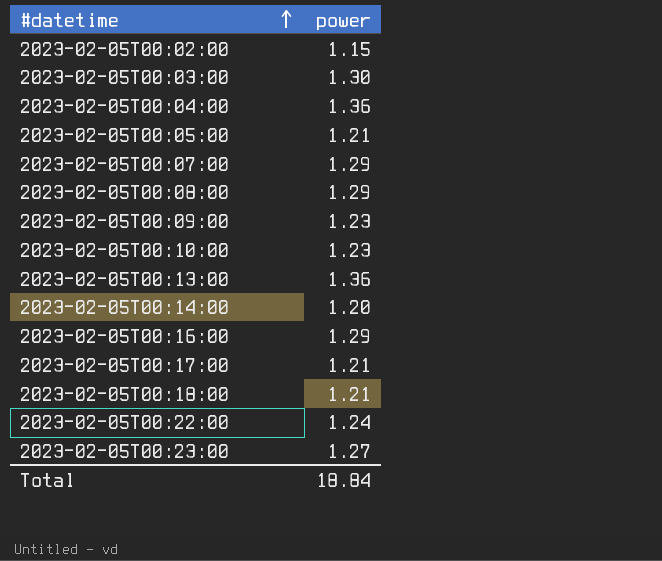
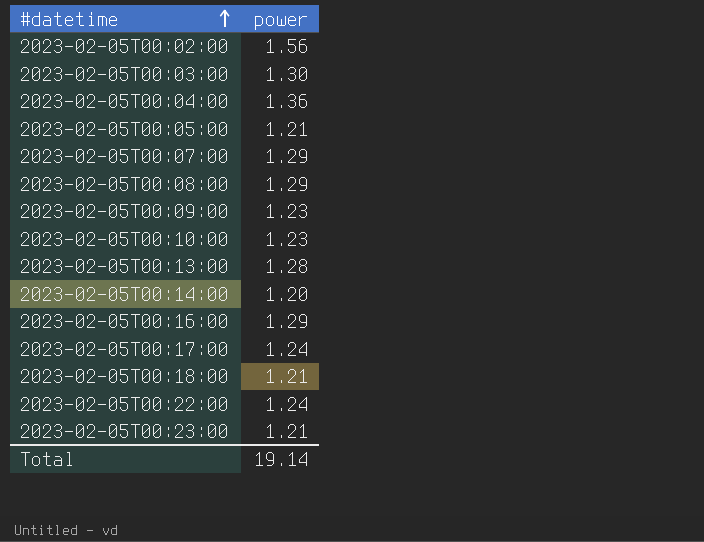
2023-02-05T00:02:00 | power: 1.15 -> 1.56
2023-02-05T00:13:00 | power: 1.36 -> 1.28
2023-02-05T00:17:00 | power: 1.21 -> 1.24
2023-02-05T00:23:00 | power: 1.27 -> 1.21
Total | power: 18.84 -> 19.14

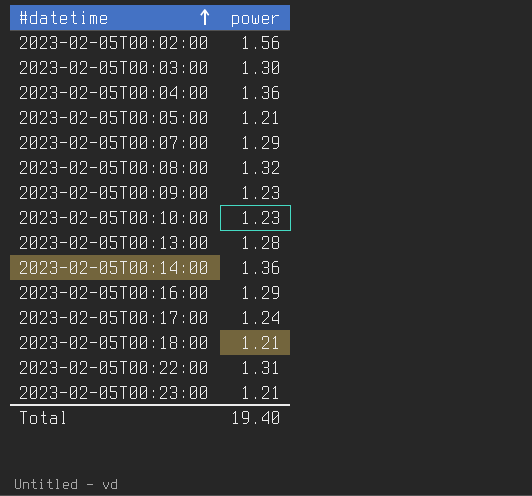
2023-02-05T00:08:00 | power: 1.29 -> 1.32
2023-02-05T00:14:00 | power: 1.20 -> 1.36
2023-02-05T00:22:00 | power: 1.24 -> 1.31
Total | power: 19.14 -> 19.40

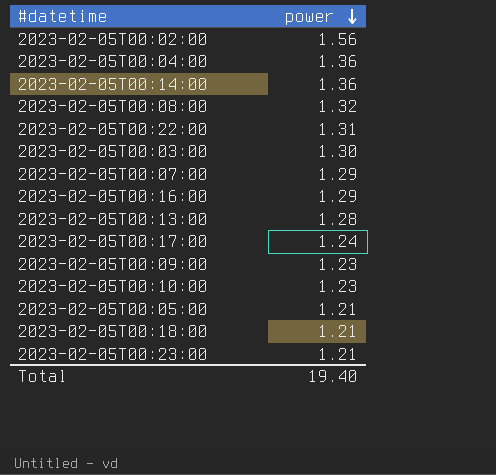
row order: #datetime ascending -> power descending

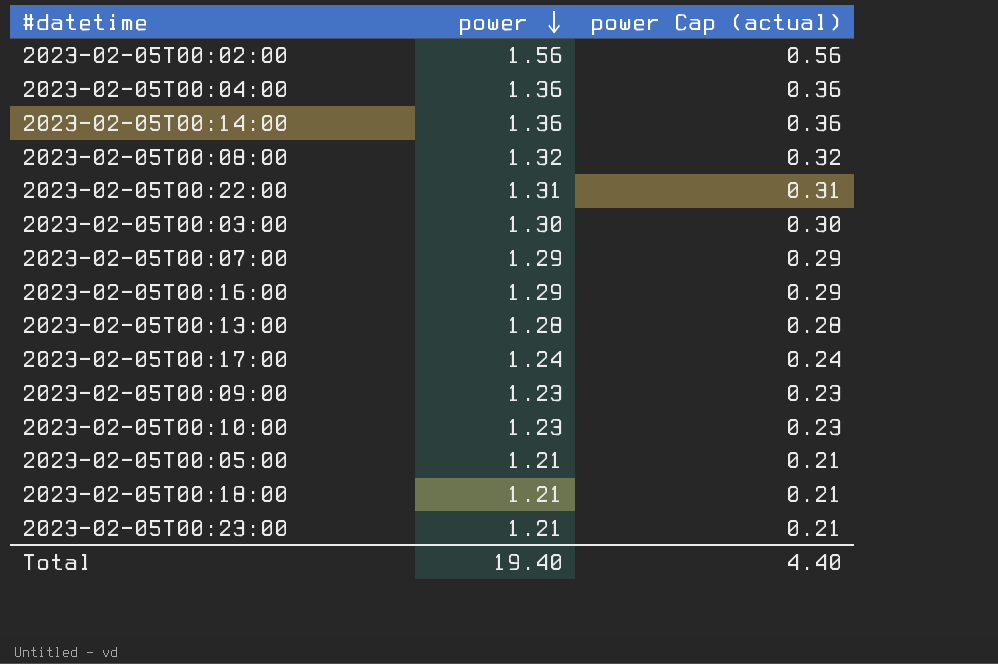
column power Cap (actual) | formula: none -> [power] - 1

